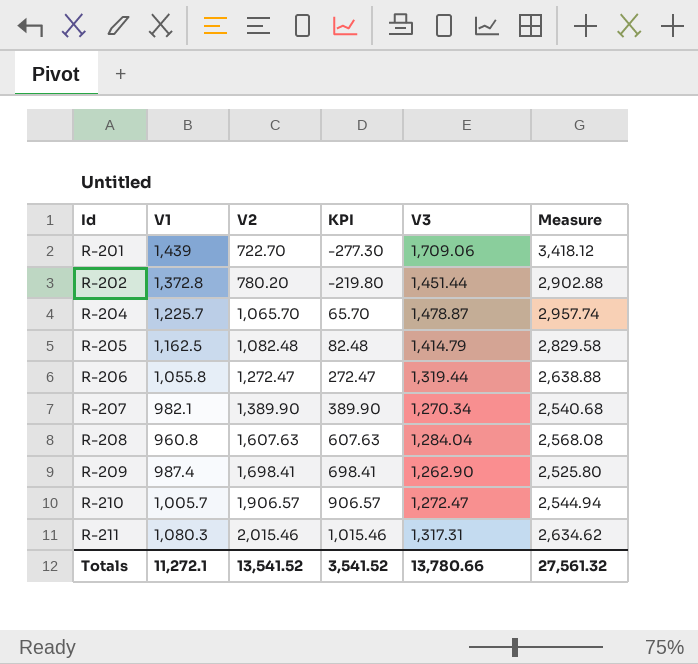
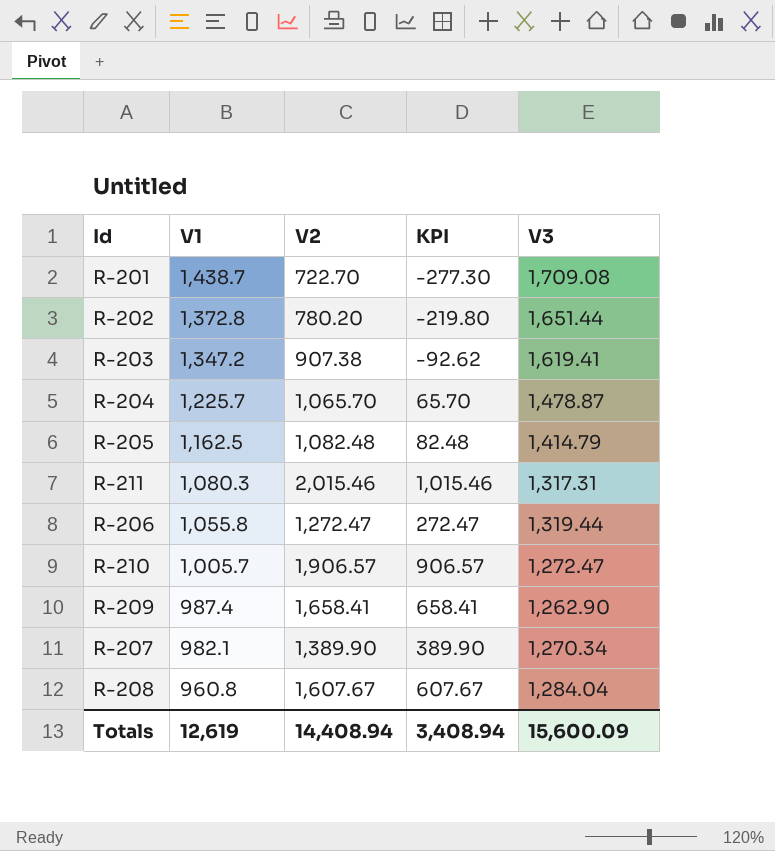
row order: Id ascending -> V1 descending
column Measure | formula: [V3] * 2 -> none
R-201 | V1: 1,439 -> 1,438.7
R-201 | V3: 1,709.06 -> 1,709.08
R-202 | V3: 1,451.44 -> 1,651.44
row R-203: none -> 1,347.2 | 907.38 | -92.62 | 1,619.41
R-209 | V2: 1,698.41 -> 1,658.41
R-209 | KPI: 698.41 -> 658.41
R-208 | V2: 1,607.63 -> 1,607.67
R-208 | KPI: 607.63 -> 607.67
Totals | V1: 11,272.1 -> 12,619
Totals | V2: 13,541.52 -> 14,408.94
Totals | KPI: 3,541.52 -> 3,408.94
Totals | V3: 13,780.66 -> 15,600.09

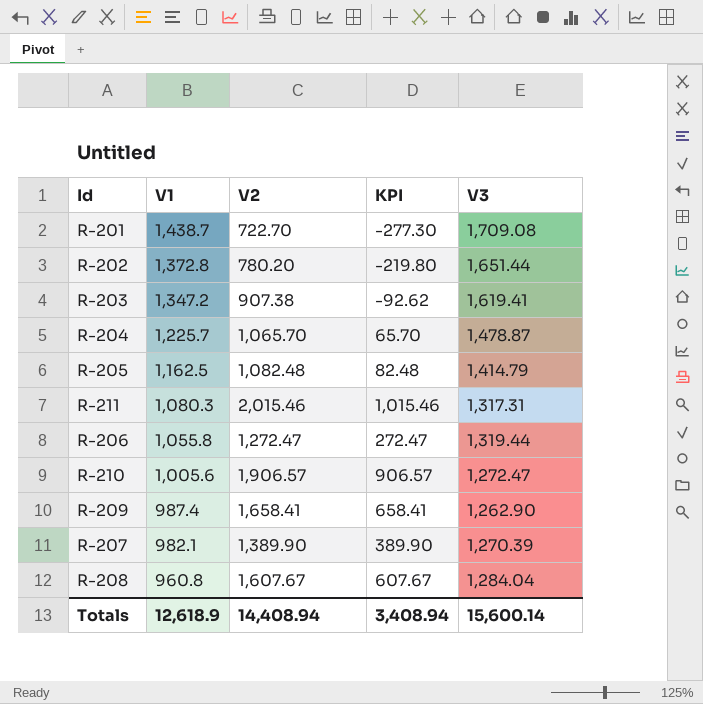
R-210 | V1: 1,005.7 -> 1,005.6
R-207 | V3: 1,270.34 -> 1,270.39
Totals | V1: 12,619 -> 12,618.9
Totals | V3: 15,600.09 -> 15,600.14

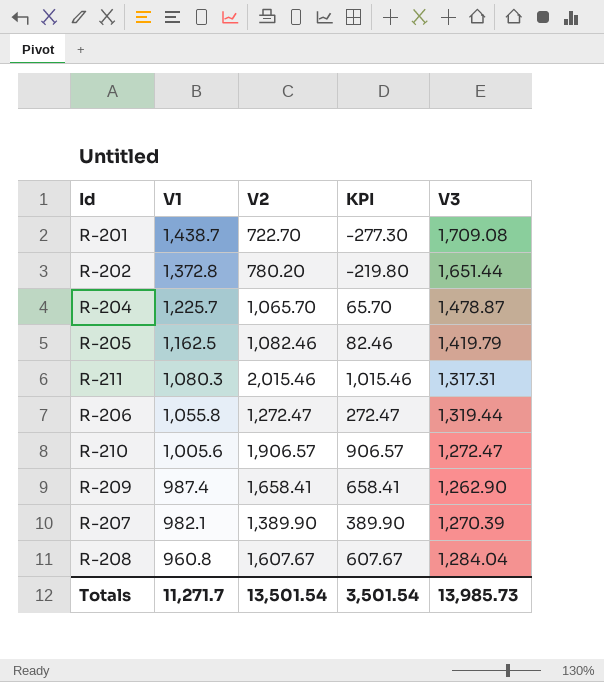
row R-203: 1,347.2 | 907.38 | -92.62 | 1,619.41 -> none
R-205 | V2: 1,082.48 -> 1,082.46
R-205 | KPI: 82.48 -> 82.46
R-205 | V3: 1,414.79 -> 1,419.79
Totals | V1: 12,618.9 -> 11,271.7
Totals | V2: 14,408.94 -> 13,501.54
Totals | KPI: 3,408.94 -> 3,501.54
Totals | V3: 15,600.14 -> 13,985.73

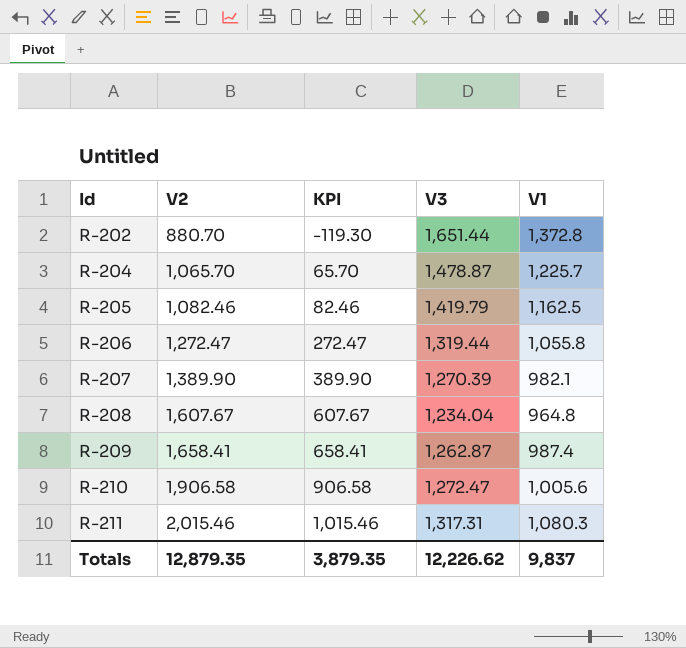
row order: V1 descending -> Id ascending
column V1 | position: 2 -> 5
row R-201: 1,438.7 | 722.70 | -277.30 | 1,709.08 -> none
R-202 | V2: 780.20 -> 880.70
R-202 | KPI: -219.80 -> -119.30
R-208 | V3: 1,284.04 -> 1,234.04
R-208 | V1: 960.8 -> 964.8
R-209 | V3: 1,262.90 -> 1,262.87
R-210 | V2: 1,906.57 -> 1,906.58
R-210 | KPI: 906.57 -> 906.58
Totals | V2: 13,501.54 -> 12,879.35
Totals | KPI: 3,501.54 -> 3,879.35
Totals | V3: 13,985.73 -> 12,226.62
Totals | V1: 11,271.7 -> 9,837

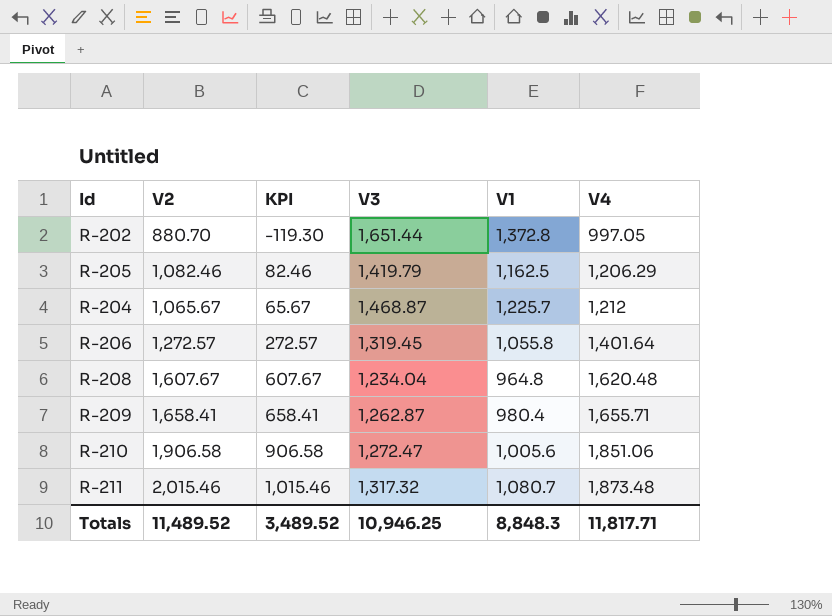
row order: Id ascending -> V4 ascending
column V4 | position: none -> 6
row R-207: 1,389.90 | 389.90 | 1,270.39 | 982.1 -> none
R-204 | V2: 1,065.70 -> 1,065.67
R-204 | KPI: 65.70 -> 65.67
R-204 | V3: 1,478.87 -> 1,468.87
R-206 | V2: 1,272.47 -> 1,272.57
R-206 | KPI: 272.47 -> 272.57
R-206 | V3: 1,319.44 -> 1,319.45
R-209 | V1: 987.4 -> 980.4
R-211 | V3: 1,317.31 -> 1,317.32
R-211 | V1: 1,080.3 -> 1,080.7
Totals | V2: 12,879.35 -> 11,489.52
Totals | KPI: 3,879.35 -> 3,489.52
Totals | V3: 12,226.62 -> 10,946.25
Totals | V1: 9,837 -> 8,848.3

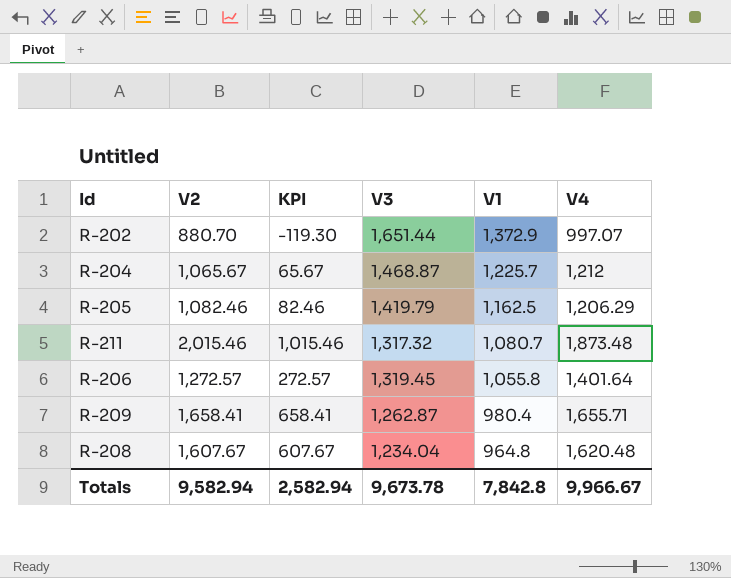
row order: V4 ascending -> V1 descending
row R-210: 1,906.58 | 906.58 | 1,272.47 | 1,005.6 | 1,851.06 -> none
R-202 | V1: 1,372.8 -> 1,372.9
R-202 | V4: 997.05 -> 997.07
Totals | V2: 11,489.52 -> 9,582.94
Totals | KPI: 3,489.52 -> 2,582.94
Totals | V3: 10,946.25 -> 9,673.78
Totals | V1: 8,848.3 -> 7,842.8
Totals | V4: 11,817.71 -> 9,966.67

